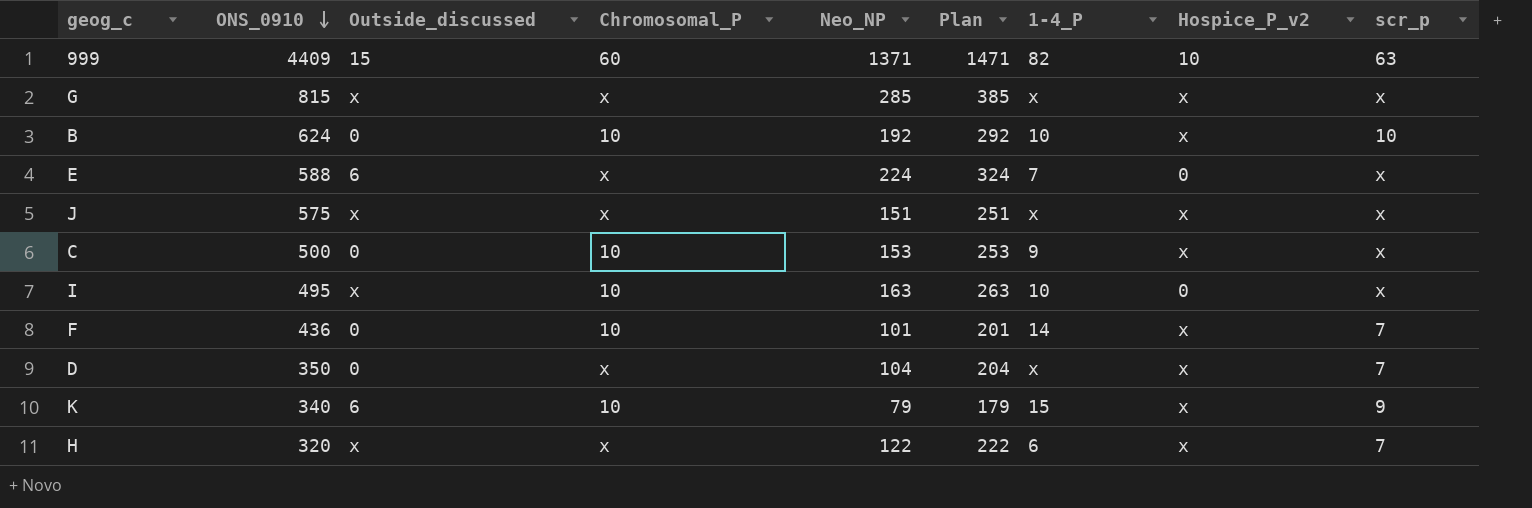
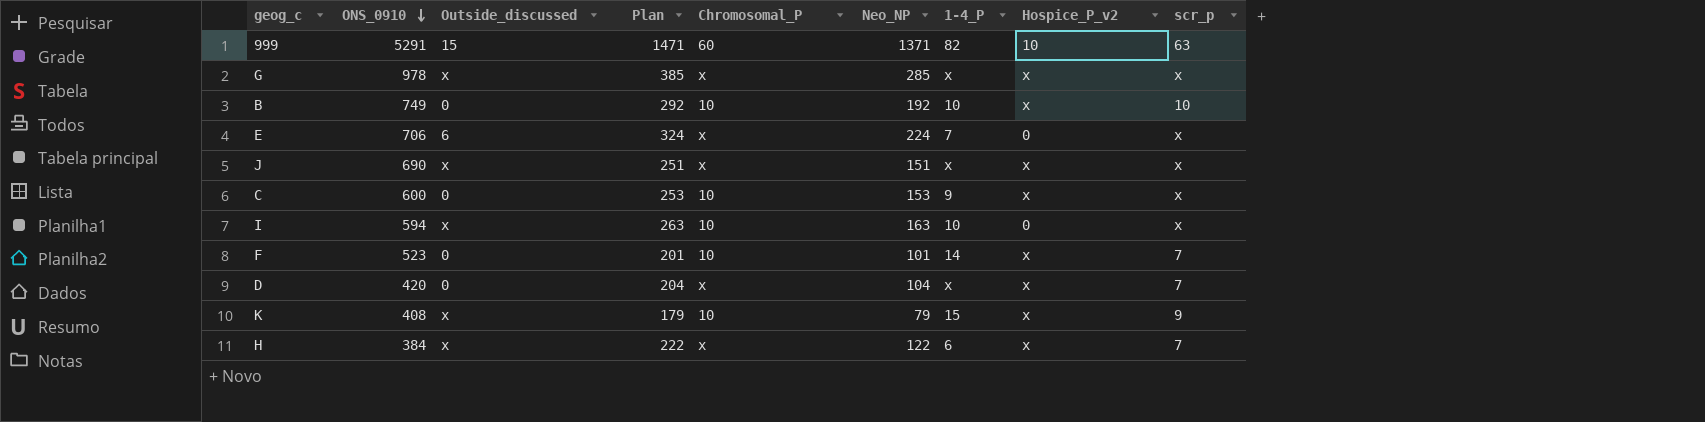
column Plan | position: 6 -> 4
999 | ONS_0910: 4409 -> 5291
G | ONS_0910: 815 -> 978
B | ONS_0910: 624 -> 749
E | ONS_0910: 588 -> 706
J | ONS_0910: 575 -> 690
C | ONS_0910: 500 -> 600
I | ONS_0910: 495 -> 594
F | ONS_0910: 436 -> 523
D | ONS_0910: 350 -> 420
K | ONS_0910: 340 -> 408
K | Outside_discussed: 6 -> x
H | ONS_0910: 320 -> 384

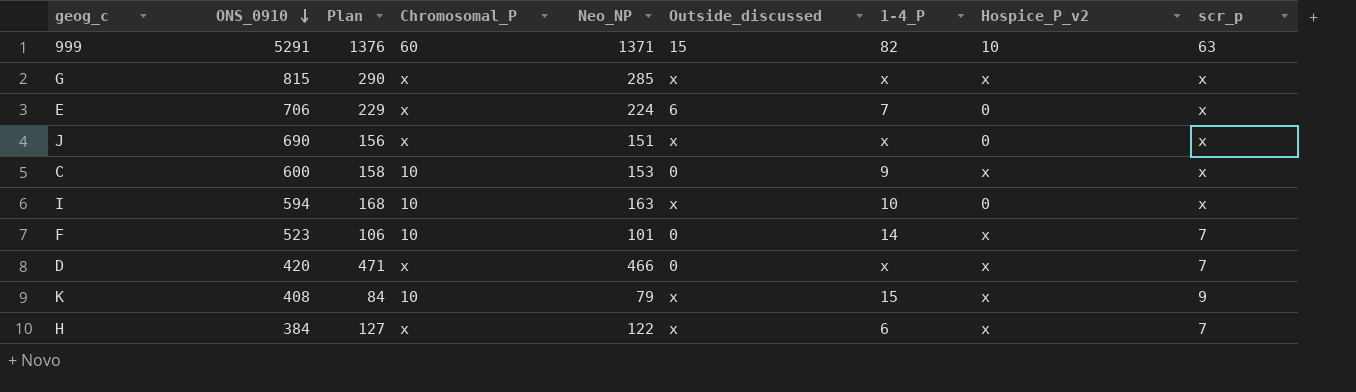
column Plan | formula: [Neo_NP] + 100 -> [Neo_NP] + 5
column Outside_discussed | position: 3 -> 6
row B: 749 | 0 | 292 | 10 | 192 | 10 | x | 10 -> none
G | ONS_0910: 978 -> 815
J | Hospice_P_v2: x -> 0
D | Neo_NP: 104 -> 466

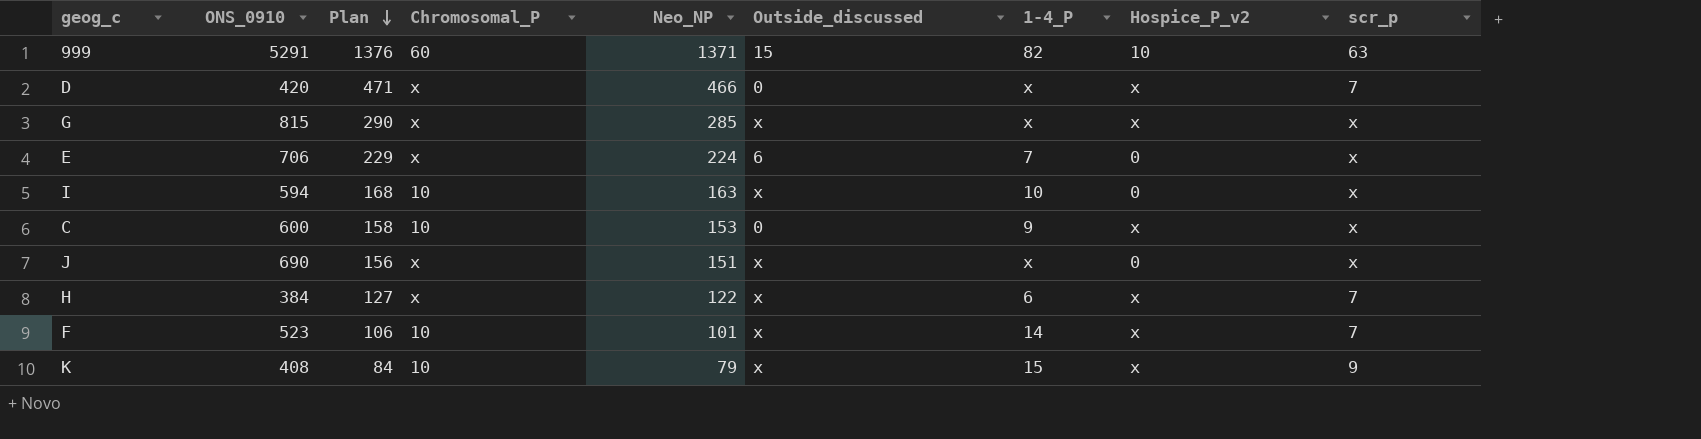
row order: ONS_0910 descending -> Plan descending
F | Outside_discussed: 0 -> x

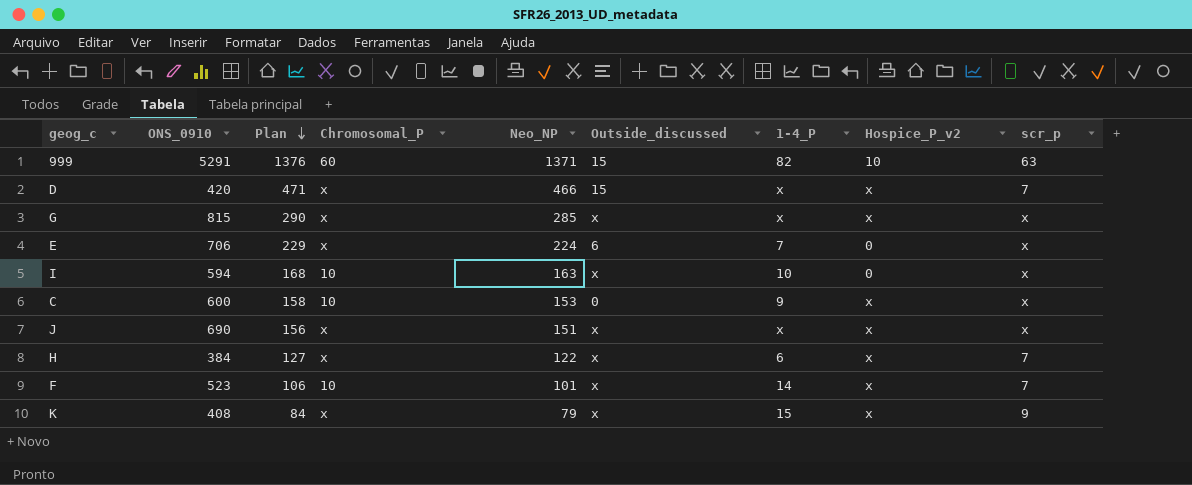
D | Outside_discussed: 0 -> 15
J | Hospice_P_v2: 0 -> x
K | Chromosomal_P: 10 -> x

